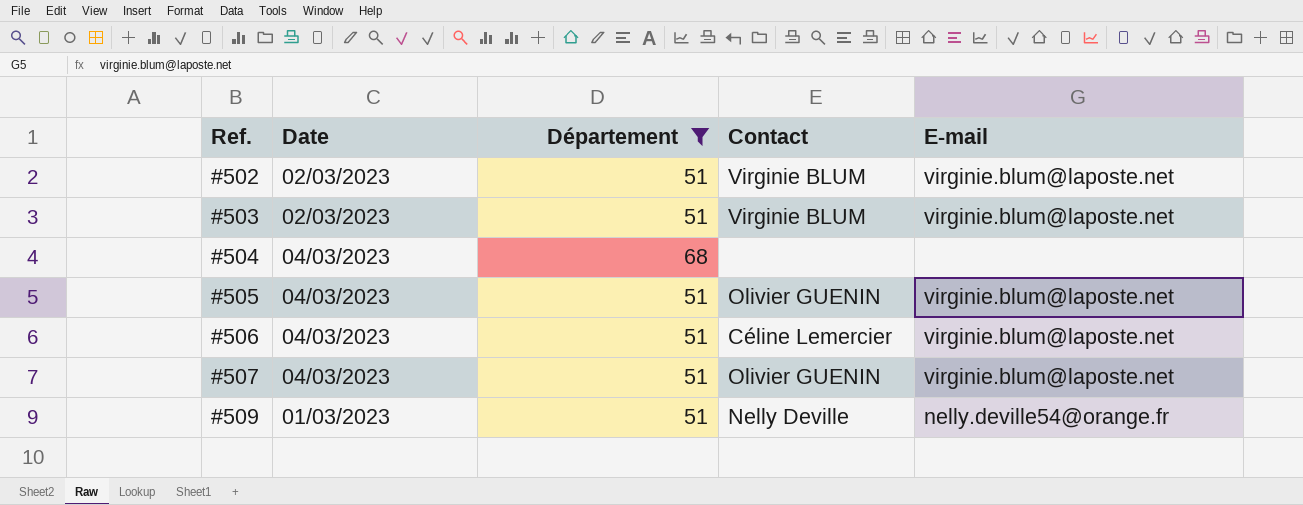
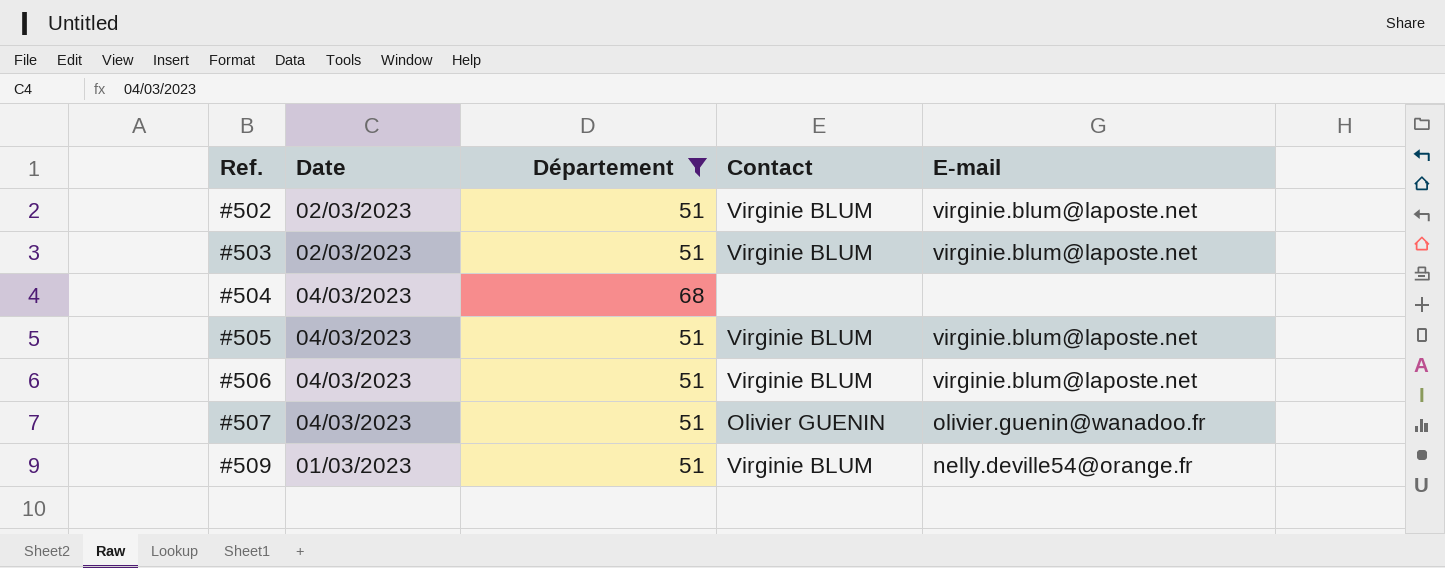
#505 | Contact: Olivier GUENIN -> Virginie BLUM
#506 | Contact: Céline Lemercier -> Virginie BLUM
#507 | E-mail: virginie.blum@laposte.net -> olivier.guenin@wanadoo.fr
#509 | Contact: Nelly Deville -> Virginie BLUM

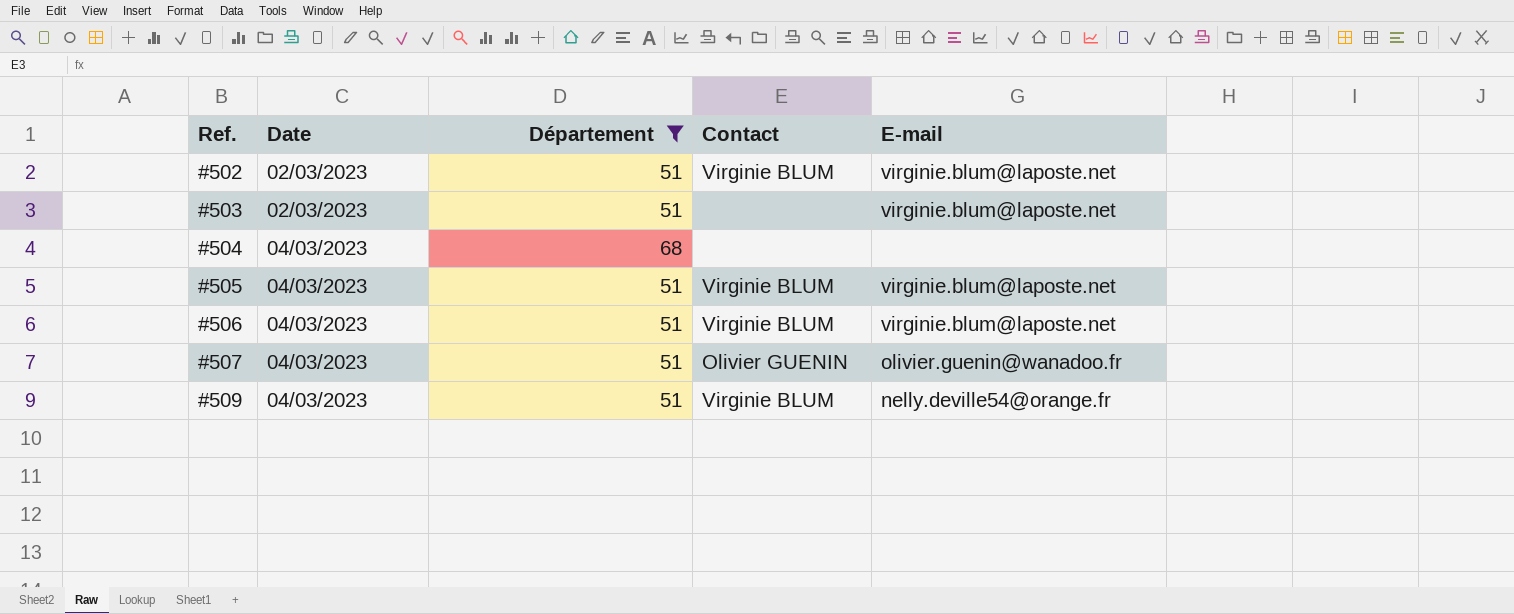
#503 | Contact: Virginie BLUM -> none
#509 | Date: 01/03/2023 -> 04/03/2023

